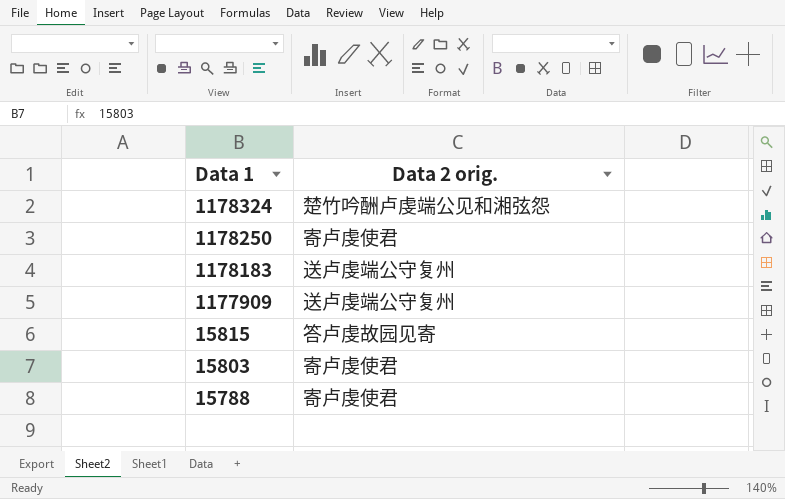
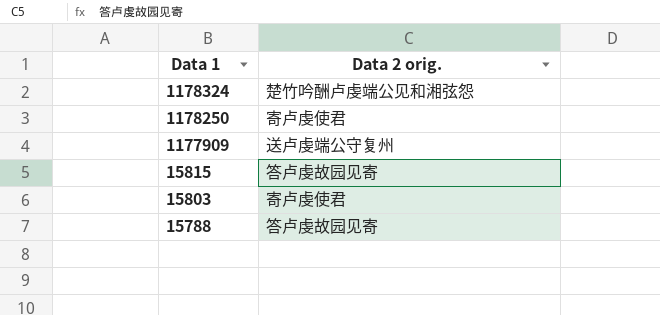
row 1178183: 送卢虔端公守复州 -> none
15788 | Data 2 orig.: 寄卢虔使君 -> 答卢虔故园见寄

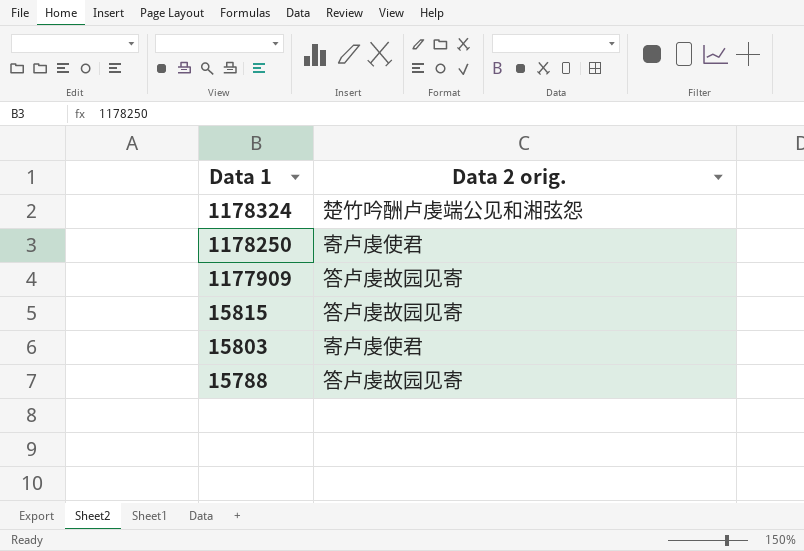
1177909 | Data 2 orig.: 送卢虔端公守复州 -> 答卢虔故园见寄

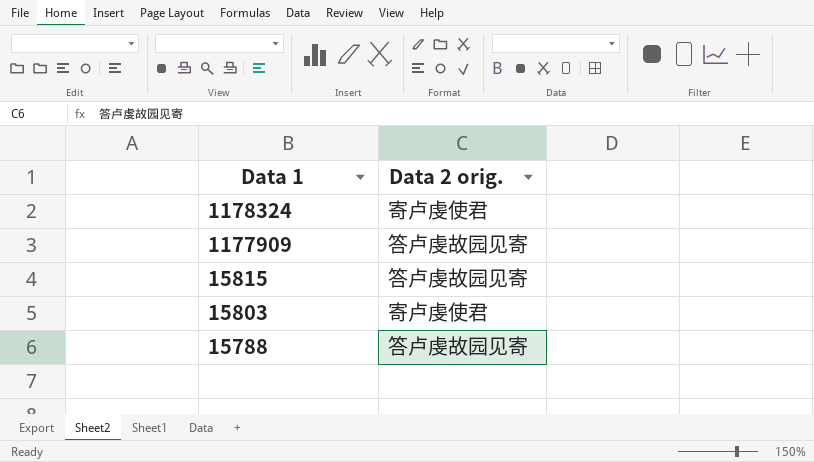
row 1178250: 寄卢虔使君 -> none
1178324 | Data 2 orig.: 楚竹吟酬卢虔端公见和湘弦怨 -> 寄卢虔使君

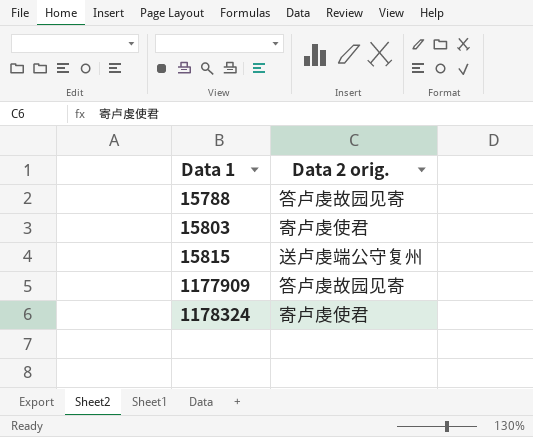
row order: Data 1 descending -> Data 1 ascending
15815 | Data 2 orig.: 答卢虔故园见寄 -> 送卢虔端公守复州

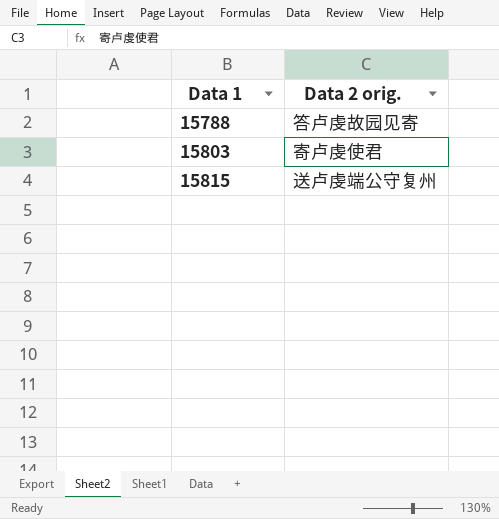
row 1177909: 答卢虔故园见寄 -> none
row 1178324: 寄卢虔使君 -> none

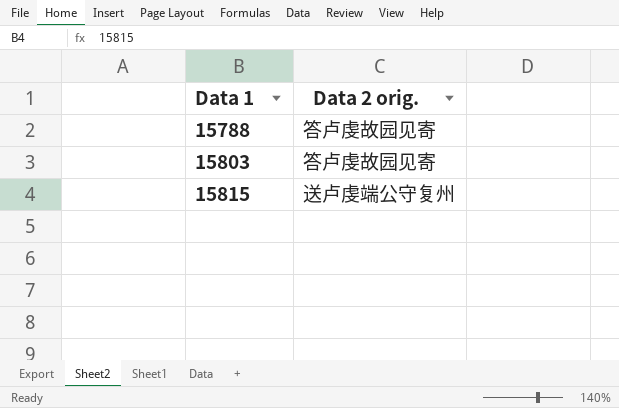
15803 | Data 2 orig.: 寄卢虔使君 -> 答卢虔故园见寄

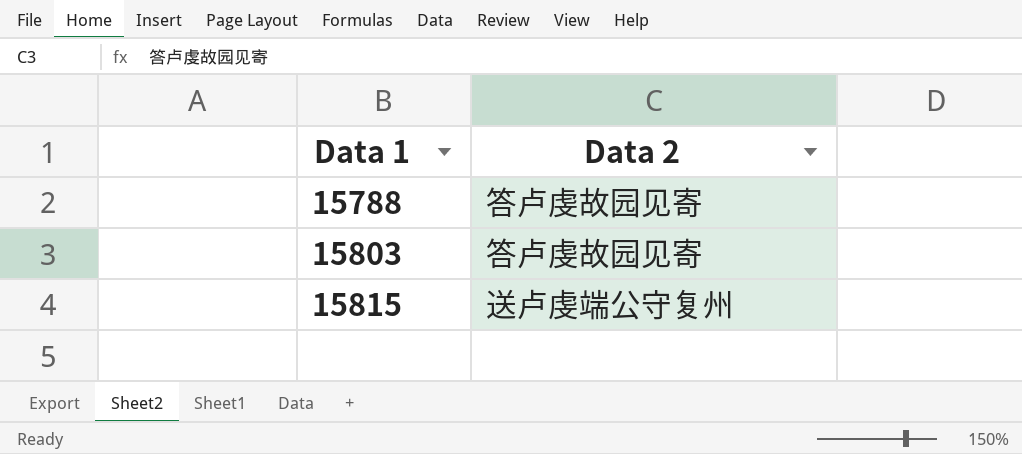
column name: Data 2 orig. -> Data 2

